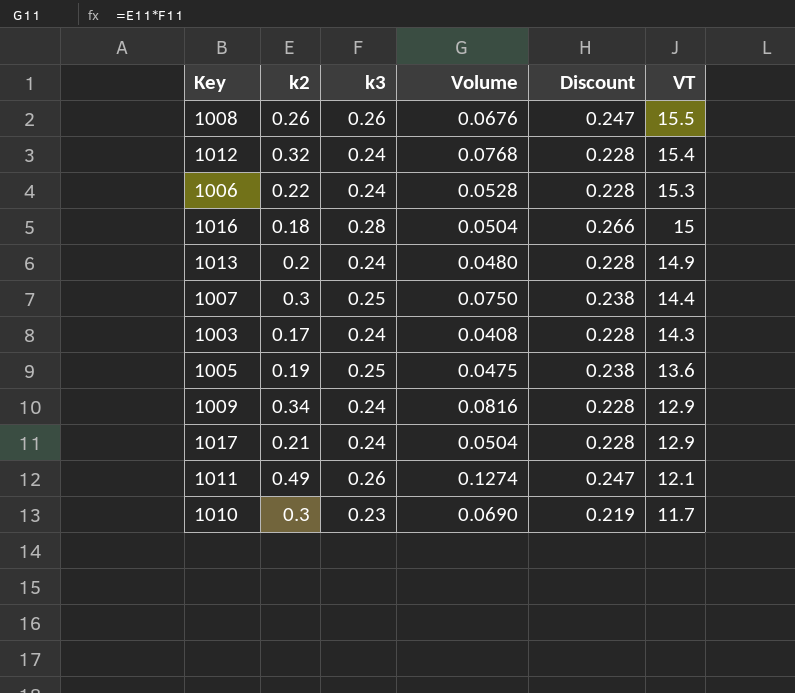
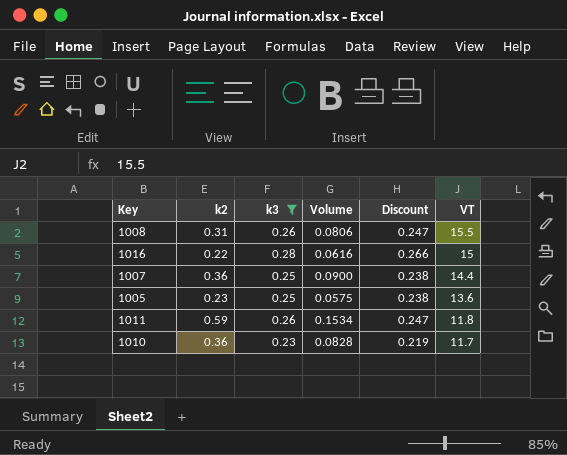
filter: none -> k3 != 0.24
1008 | k2: 0.26 -> 0.31
1008 | Volume: 0.0676 -> 0.0806
1016 | k2: 0.18 -> 0.22
1016 | Volume: 0.0504 -> 0.0616
1007 | k2: 0.3 -> 0.36
1007 | Volume: 0.0750 -> 0.0900
1005 | k2: 0.19 -> 0.23
1005 | Volume: 0.0475 -> 0.0575
1011 | k2: 0.49 -> 0.59
1011 | Volume: 0.1274 -> 0.1534
1011 | VT: 12.1 -> 11.8
1010 | k2: 0.3 -> 0.36
1010 | Volume: 0.0690 -> 0.0828

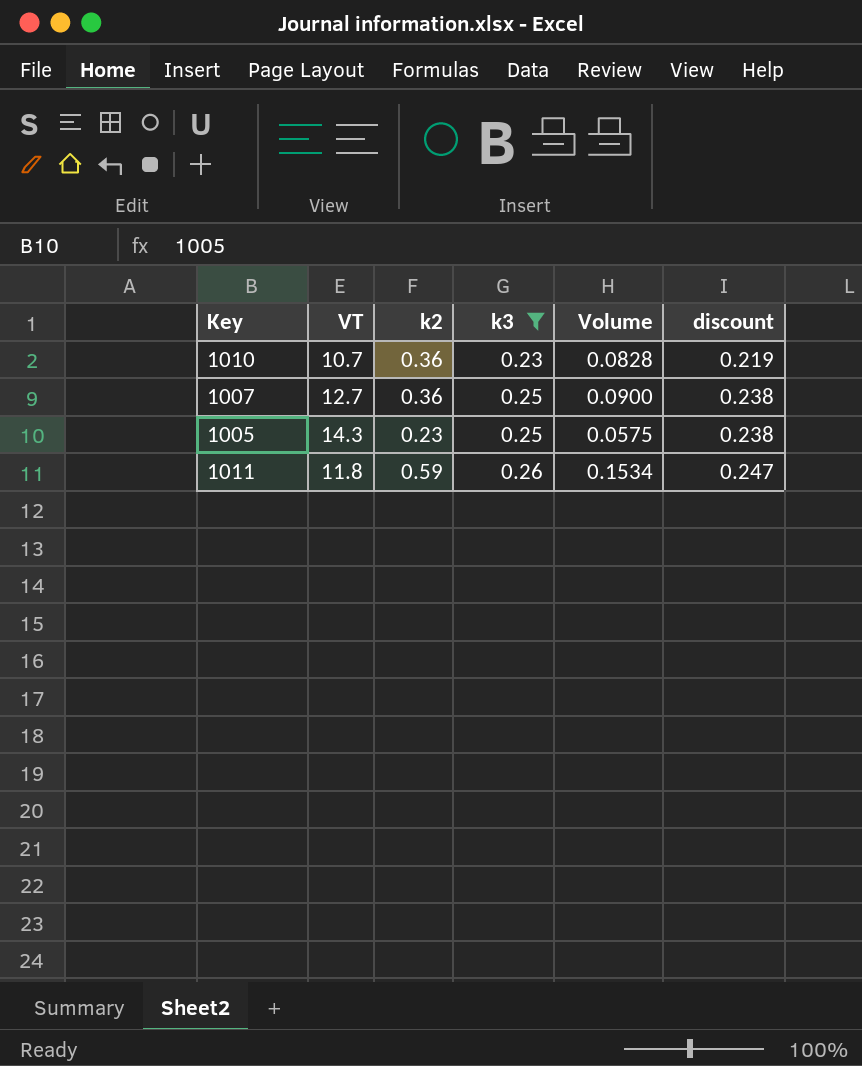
row order: VT descending -> k3 ascending
column VT | position: 6 -> 2
column name: Discount -> discount
row 1008: 0.31 | 0.26 | 0.0806 | 0.247 | 15.5 -> none
row 1016: 0.22 | 0.28 | 0.0616 | 0.266 | 15 -> none
1010 | VT: 11.7 -> 10.7
1007 | VT: 14.4 -> 12.7
1005 | VT: 13.6 -> 14.3

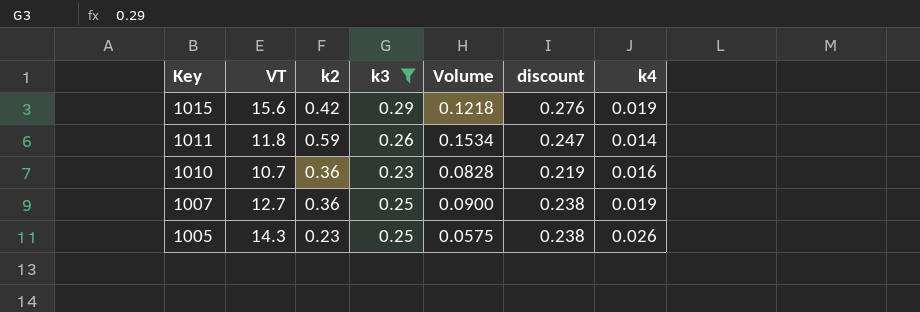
row order: k3 ascending -> Key descending
column k4 | position: none -> 7
row 1015: none -> 15.6 | 0.42 | 0.29 | 0.1218 | 0.276 | 0.019

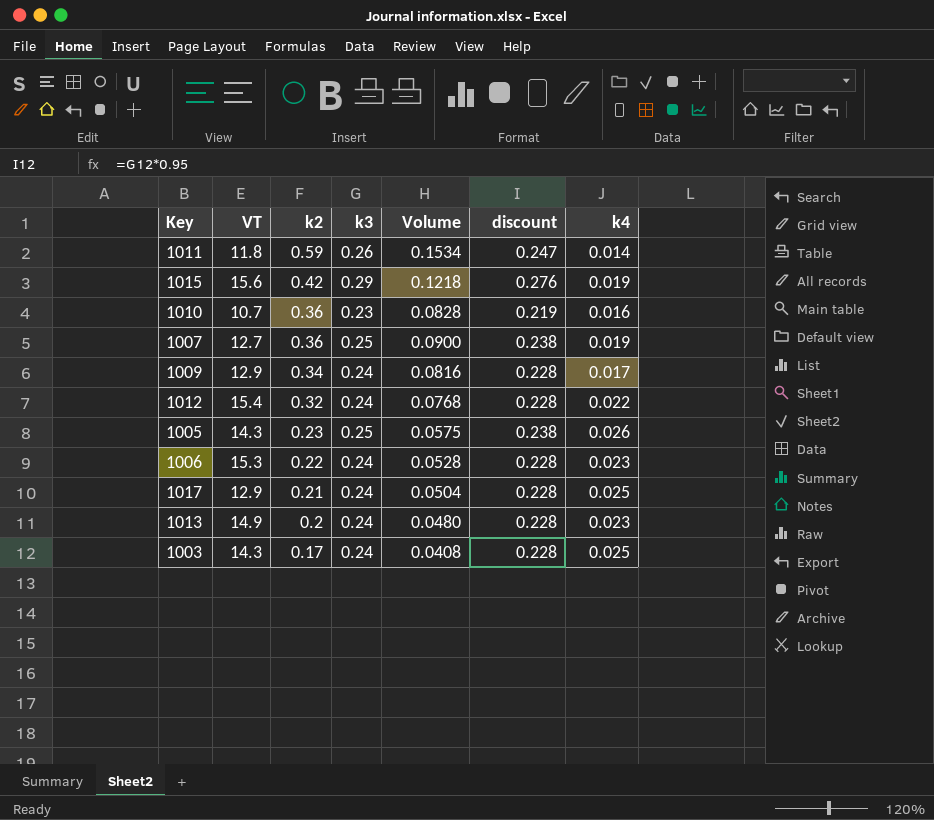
filter: k3 != 0.24 -> none
row order: Key descending -> k2 descending

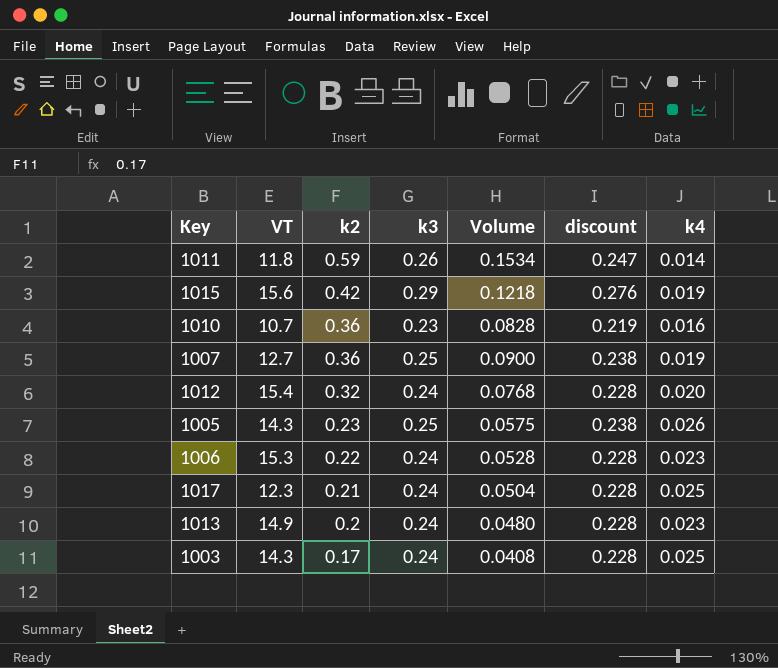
row 1009: 12.9 | 0.34 | 0.24 | 0.0816 | 0.228 | 0.017 -> none
1012 | k4: 0.022 -> 0.020
1017 | VT: 12.9 -> 12.3

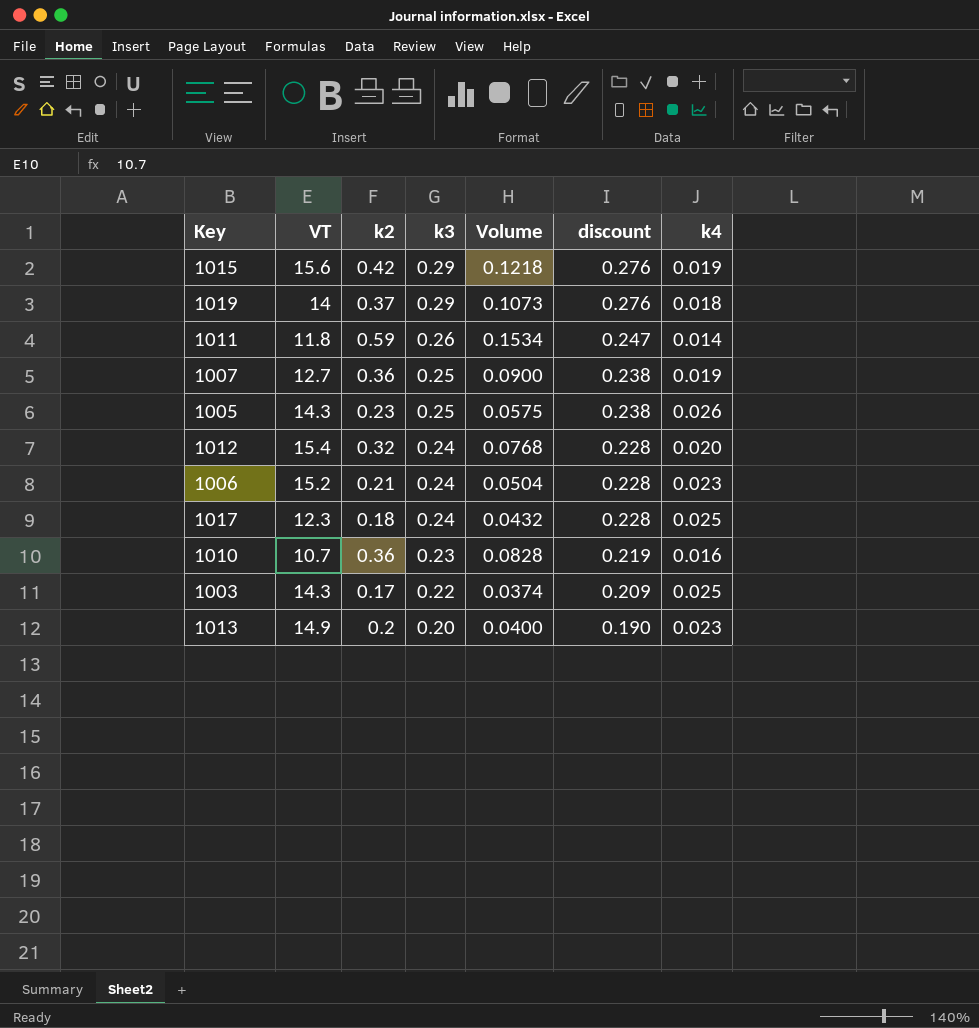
row order: k2 descending -> k3 descending
row 1019: none -> 14 | 0.37 | 0.29 | 0.1073 | 0.276 | 0.018
1006 | VT: 15.3 -> 15.2
1006 | k2: 0.22 -> 0.21
1006 | Volume: 0.0528 -> 0.0504
1017 | k2: 0.21 -> 0.18
1017 | Volume: 0.0504 -> 0.0432
1003 | k3: 0.24 -> 0.22
1003 | Volume: 0.0408 -> 0.0374
1003 | discount: 0.228 -> 0.209
1013 | k3: 0.24 -> 0.20
1013 | Volume: 0.0480 -> 0.0400
1013 | discount: 0.228 -> 0.190

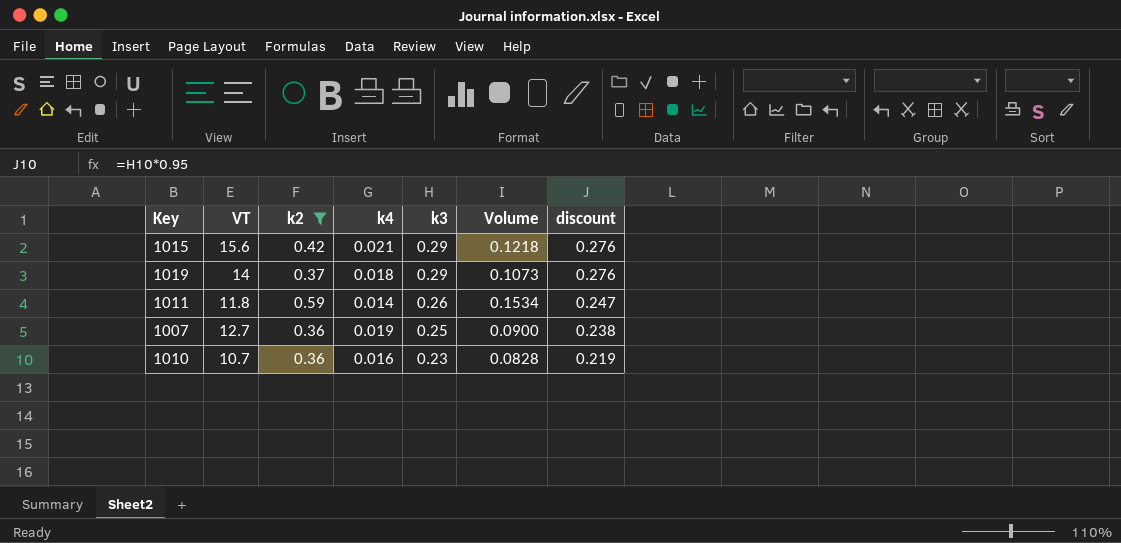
filter: none -> k2 >= 0.36
column k4 | position: 7 -> 4
1015 | k4: 0.019 -> 0.021

